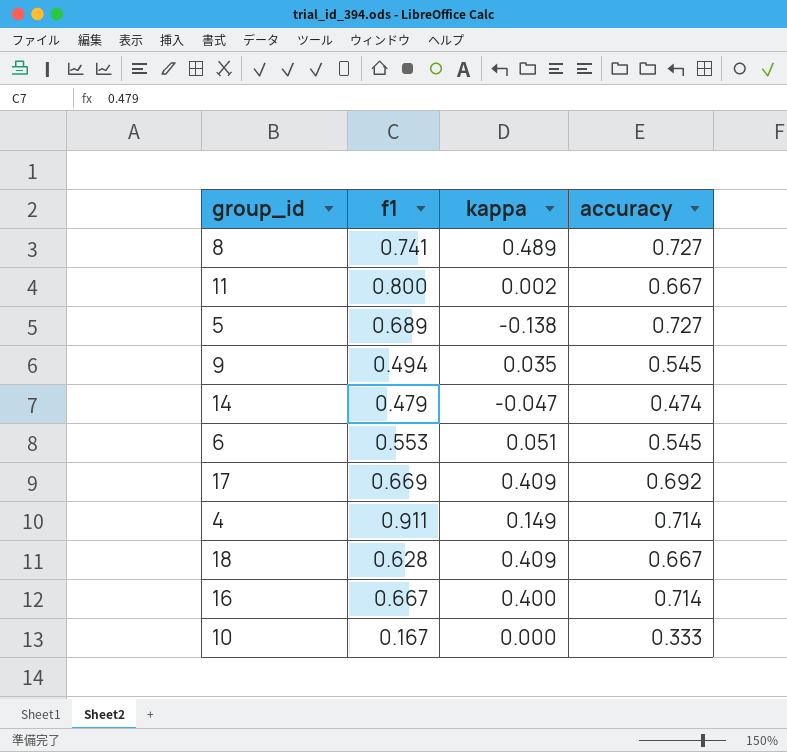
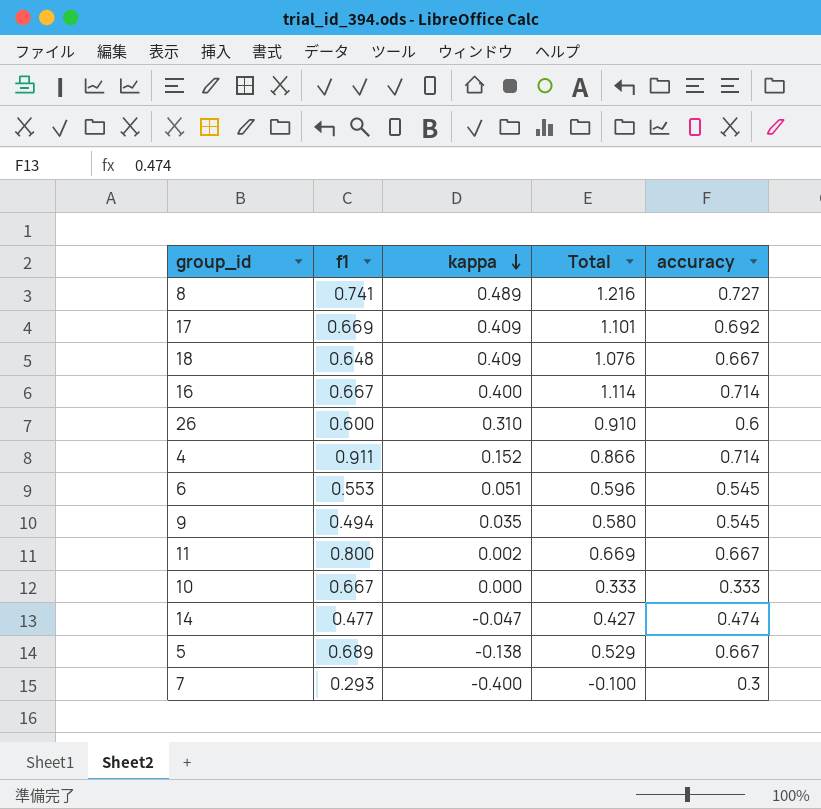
row order: none -> kappa descending
column Total | formula: none -> [kappa] + [accuracy]
18 | f1: 0.628 -> 0.648
row 26: none -> 0.600 | 0.310 | 0.910 | 0.6
4 | kappa: 0.149 -> 0.152
10 | f1: 0.167 -> 0.667
14 | f1: 0.479 -> 0.477
5 | accuracy: 0.727 -> 0.667
row 7: none -> 0.293 | -0.400 | -0.100 | 0.3

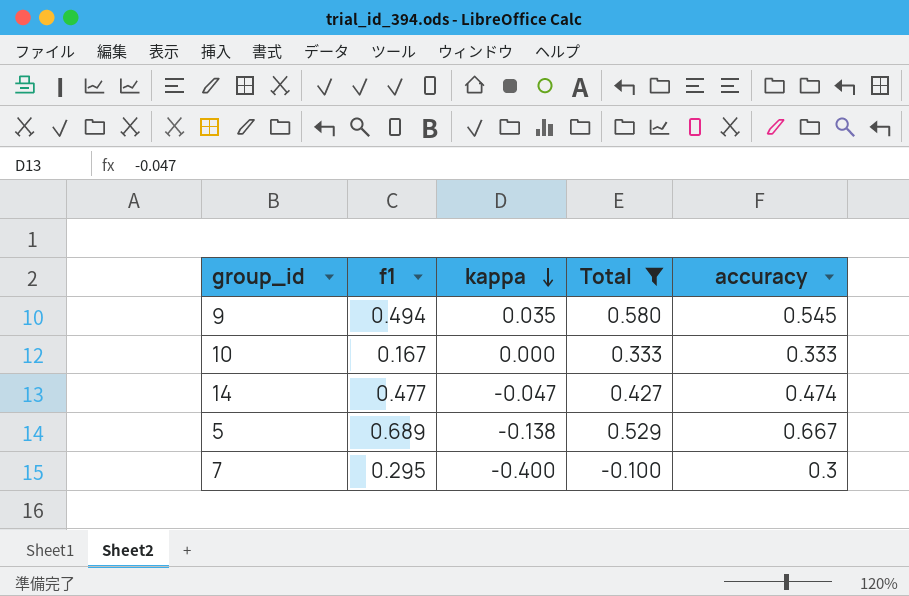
filter: none -> Total <= 0.580
10 | f1: 0.667 -> 0.167
7 | f1: 0.293 -> 0.295

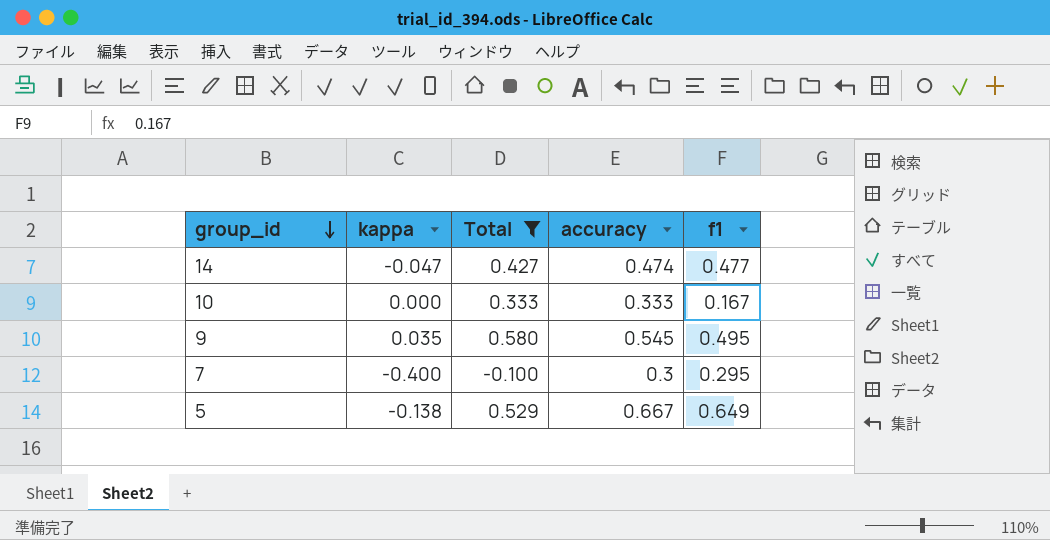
row order: kappa descending -> group_id descending
column f1 | position: 2 -> 5
9 | f1: 0.494 -> 0.495
5 | f1: 0.689 -> 0.649

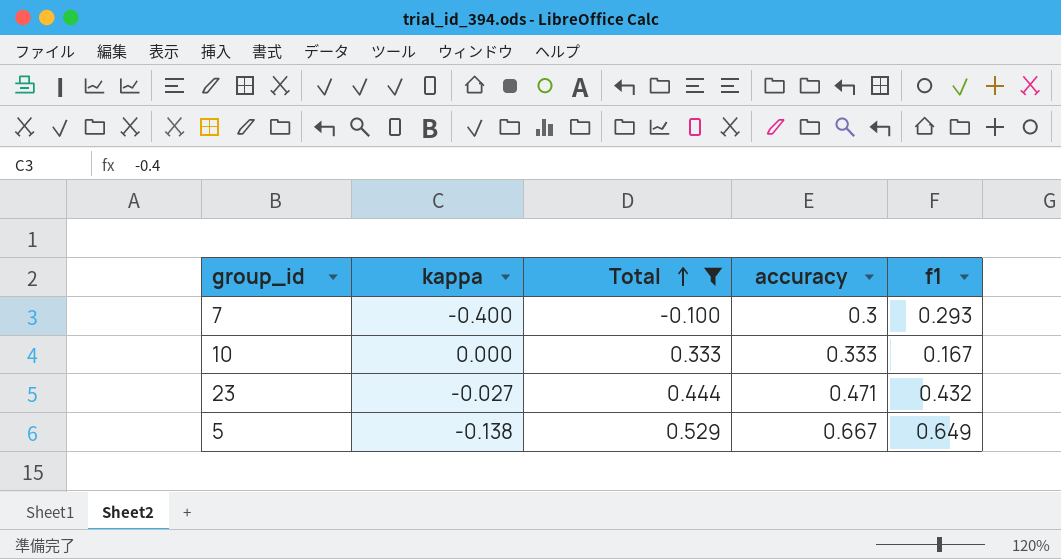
row order: group_id descending -> Total ascending
row 14: -0.047 | 0.427 | 0.474 | 0.477 -> none
row 9: 0.035 | 0.580 | 0.545 | 0.495 -> none
7 | f1: 0.295 -> 0.293
row 23: none -> -0.027 | 0.444 | 0.471 | 0.432

